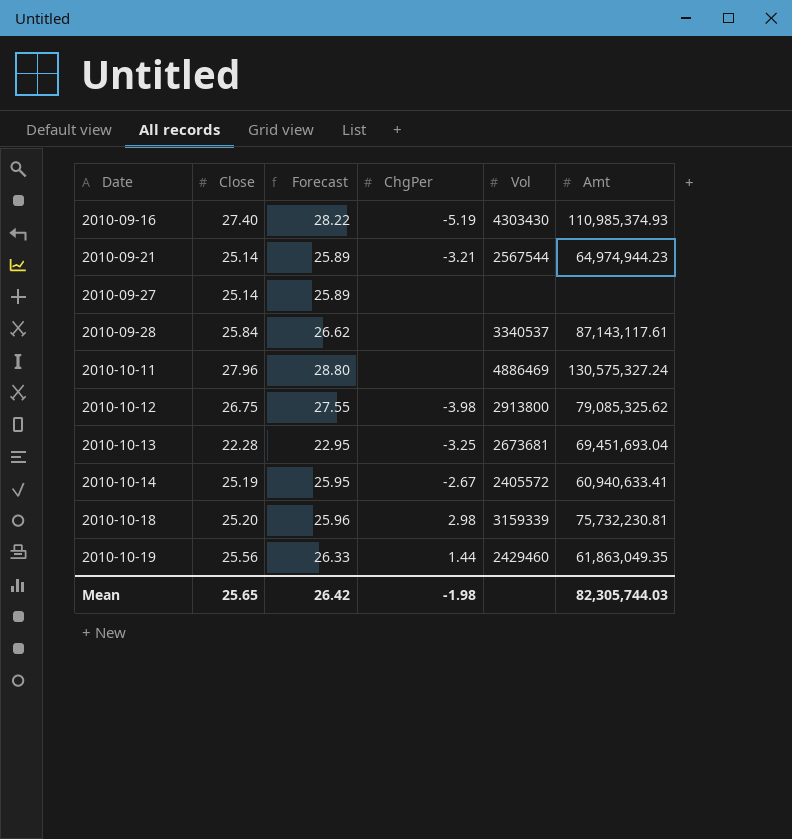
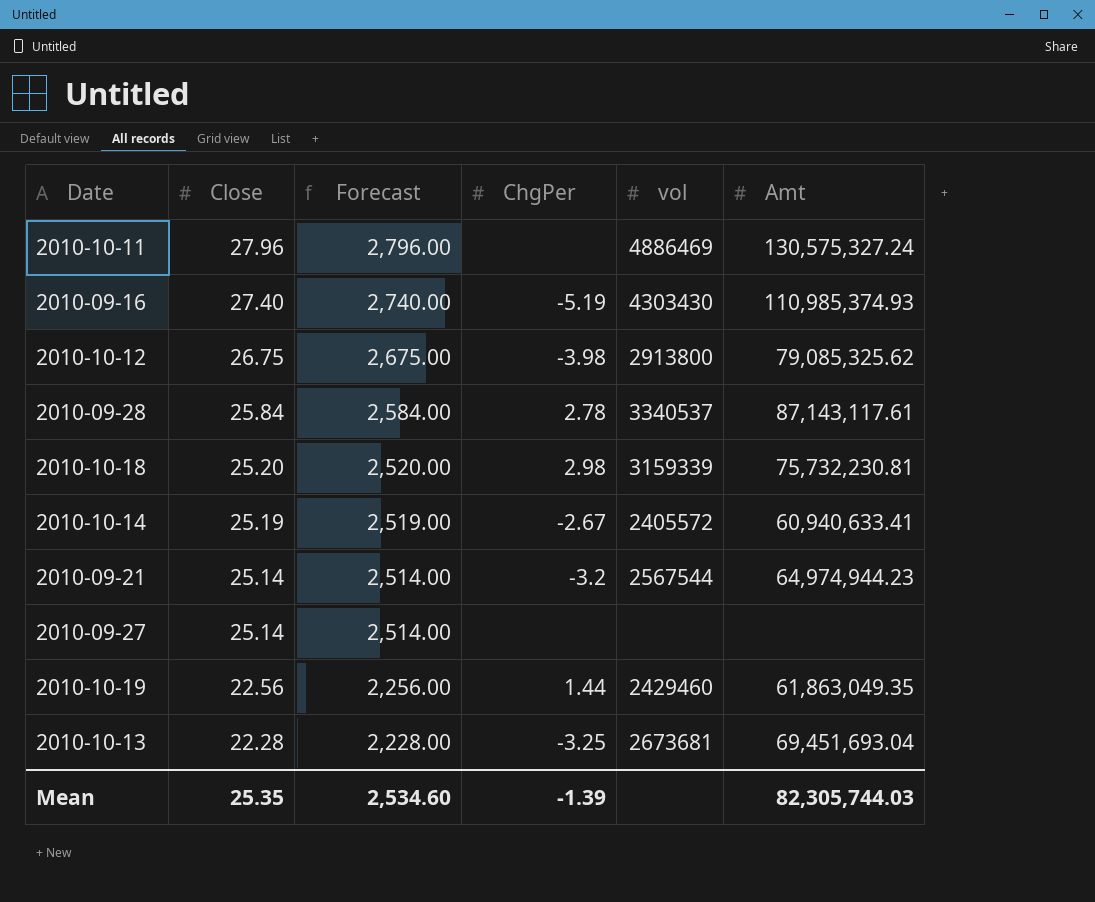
row order: Date ascending -> Close descending
column Forecast | formula: [Close] * 1.03 -> [Close] * 100
column name: Vol -> vol
2010-09-28 | ChgPer: none -> 2.78
2010-09-21 | ChgPer: -3.21 -> -3.2
2010-10-19 | Close: 25.56 -> 22.56
Mean | Close: 25.65 -> 25.35
Mean | Forecast: 26.42 -> 2,534.60
Mean | ChgPer: -1.98 -> -1.39

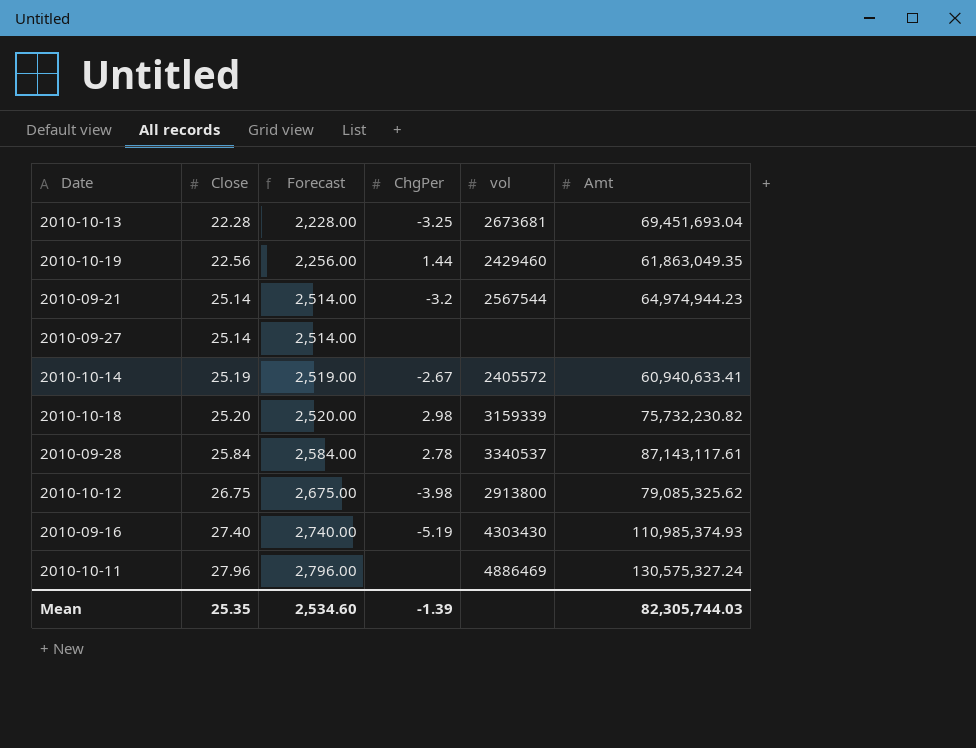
row order: Close descending -> Close ascending
2010-10-18 | Amt: 75,732,230.81 -> 75,732,230.82

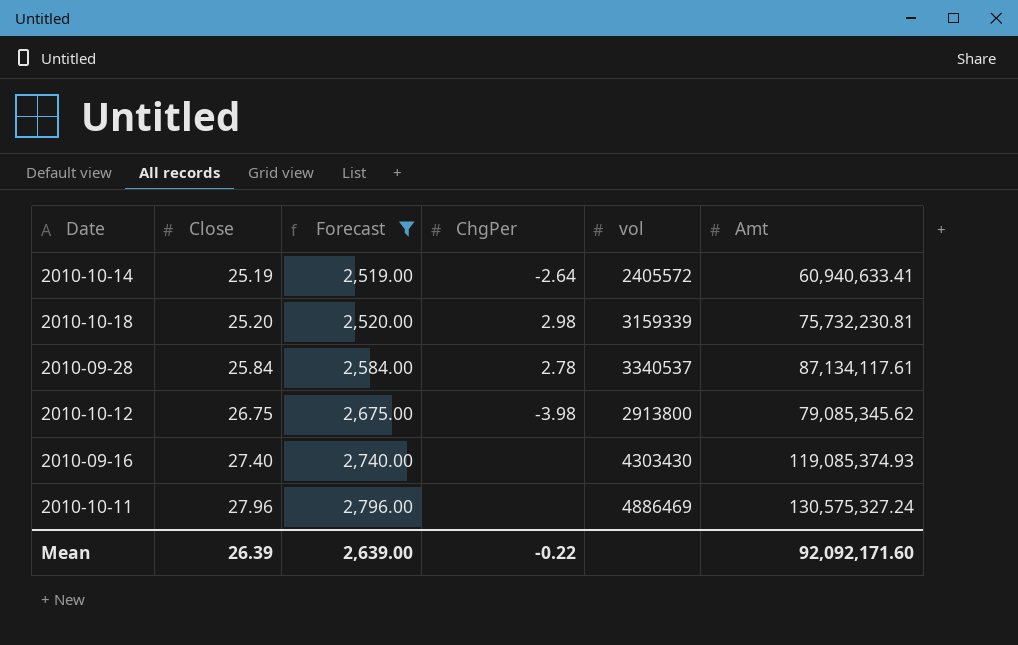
filter: none -> Forecast >= 2,519.00
2010-10-14 | ChgPer: -2.67 -> -2.64
2010-10-18 | Amt: 75,732,230.82 -> 75,732,230.81
2010-09-28 | Amt: 87,143,117.61 -> 87,134,117.61
2010-10-12 | Amt: 79,085,325.62 -> 79,085,345.62
2010-09-16 | ChgPer: -5.19 -> none
2010-09-16 | Amt: 110,985,374.93 -> 119,085,374.93
Mean | Close: 25.35 -> 26.39
Mean | Forecast: 2,534.60 -> 2,639.00
Mean | ChgPer: -1.39 -> -0.22
Mean | Amt: 82,305,744.03 -> 92,092,171.60

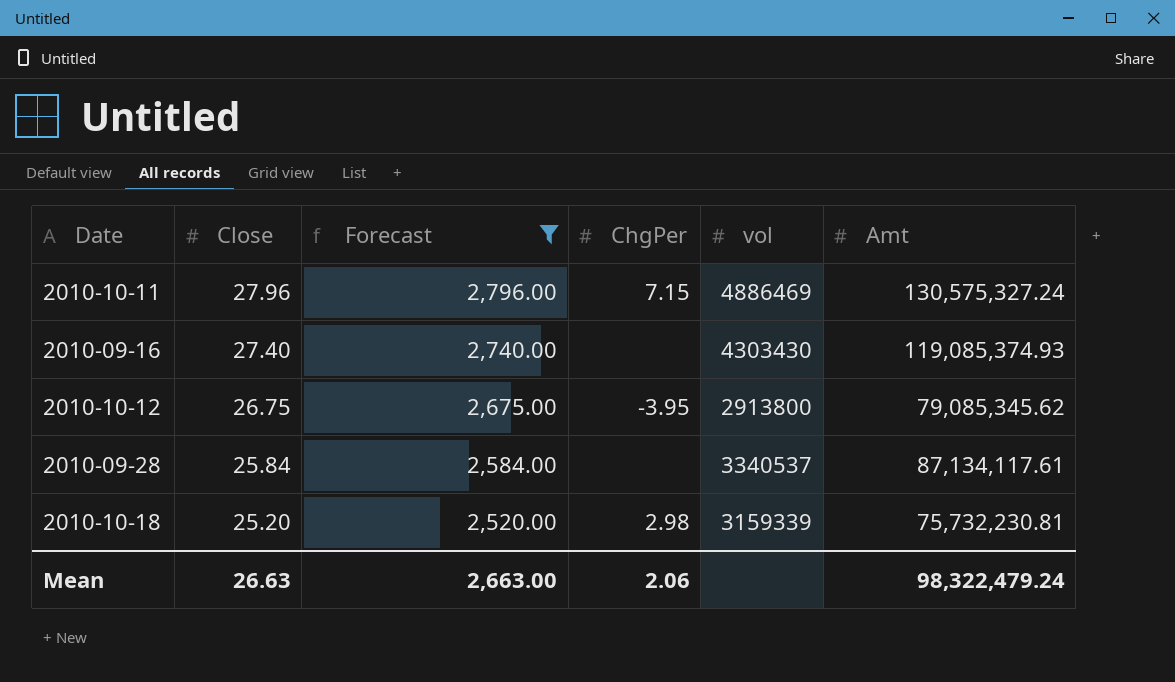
row order: Close ascending -> Close descending
row 2010-10-14: 25.19 | 2,519.00 | -2.64 | 2405572 | 60,940,633.41 -> none
2010-10-11 | ChgPer: none -> 7.15
2010-10-12 | ChgPer: -3.98 -> -3.95
2010-09-28 | ChgPer: 2.78 -> none
Mean | Close: 26.39 -> 26.63
Mean | Forecast: 2,639.00 -> 2,663.00
Mean | ChgPer: -0.22 -> 2.06
Mean | Amt: 92,092,171.60 -> 98,322,479.24

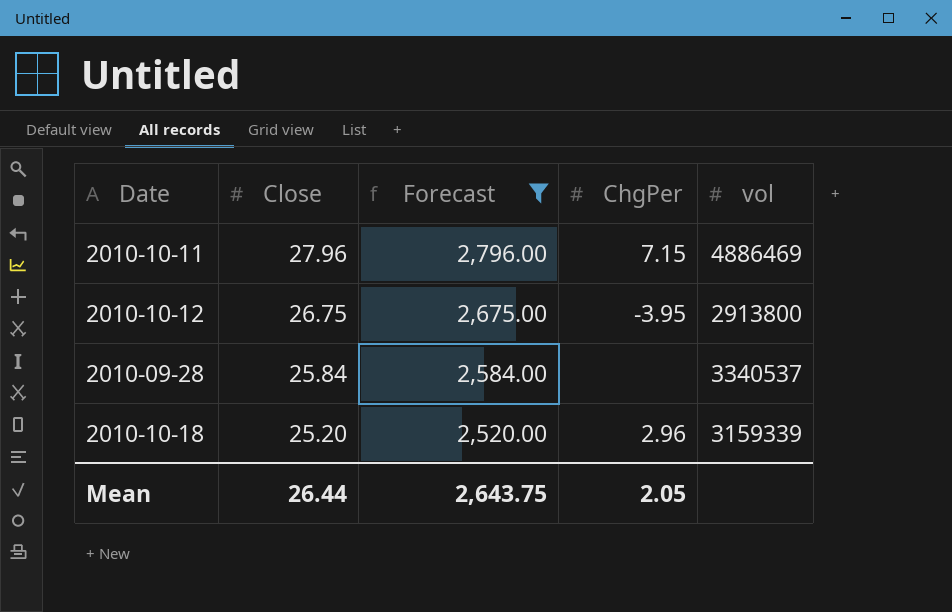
column Amt | position: 6 -> none
row 2010-09-16: 27.40 | 2,740.00 | none | 4303430 | 119,085,374.93 -> none
2010-10-18 | ChgPer: 2.98 -> 2.96
Mean | Close: 26.63 -> 26.44
Mean | Forecast: 2,663.00 -> 2,643.75
Mean | ChgPer: 2.06 -> 2.05

